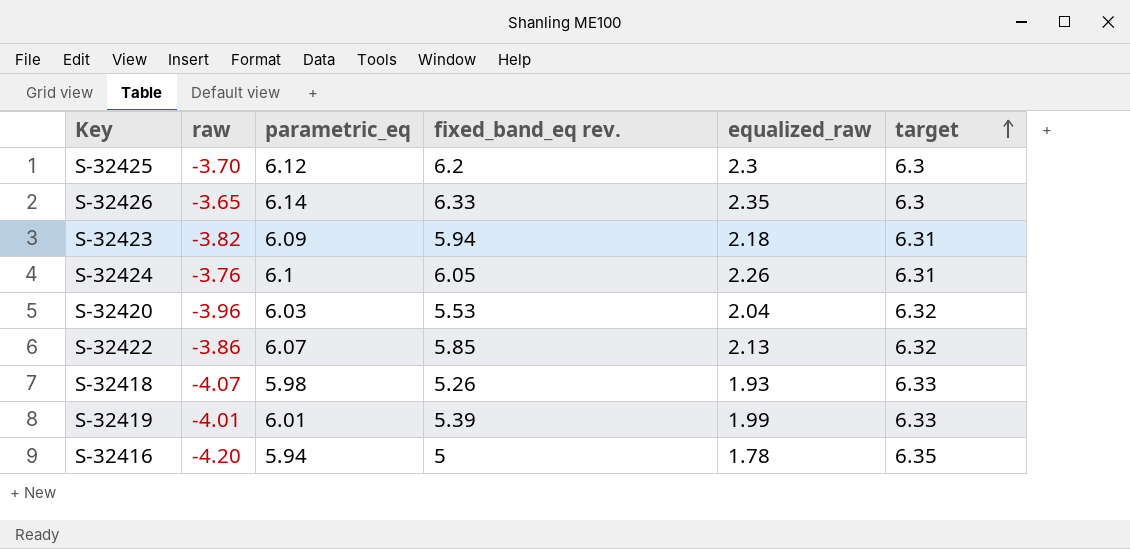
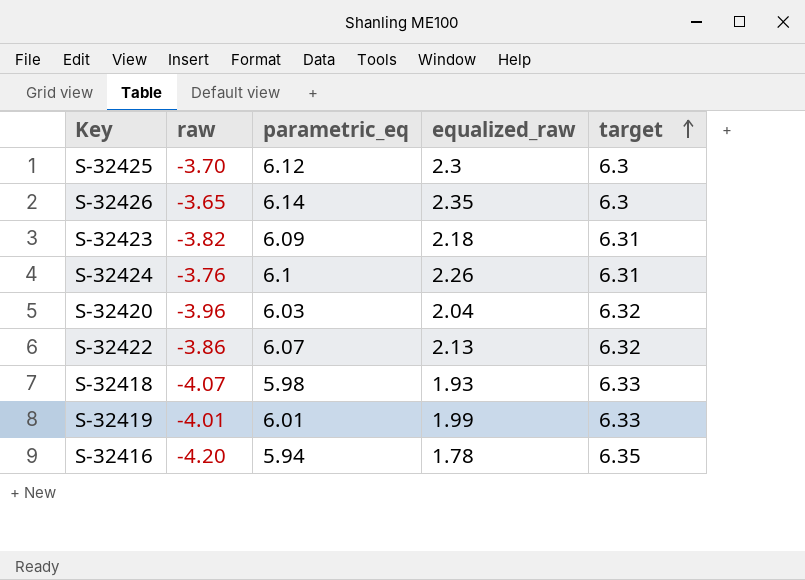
column fixed_band_eq rev. | position: 4 -> none

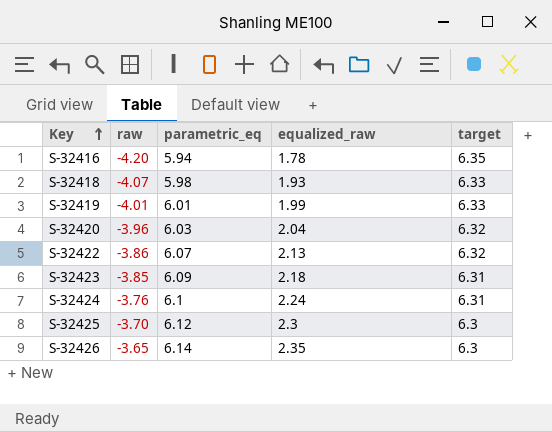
row order: target ascending -> Key ascending
S-32423 | raw: -3.82 -> -3.85
S-32424 | equalized_raw: 2.26 -> 2.24

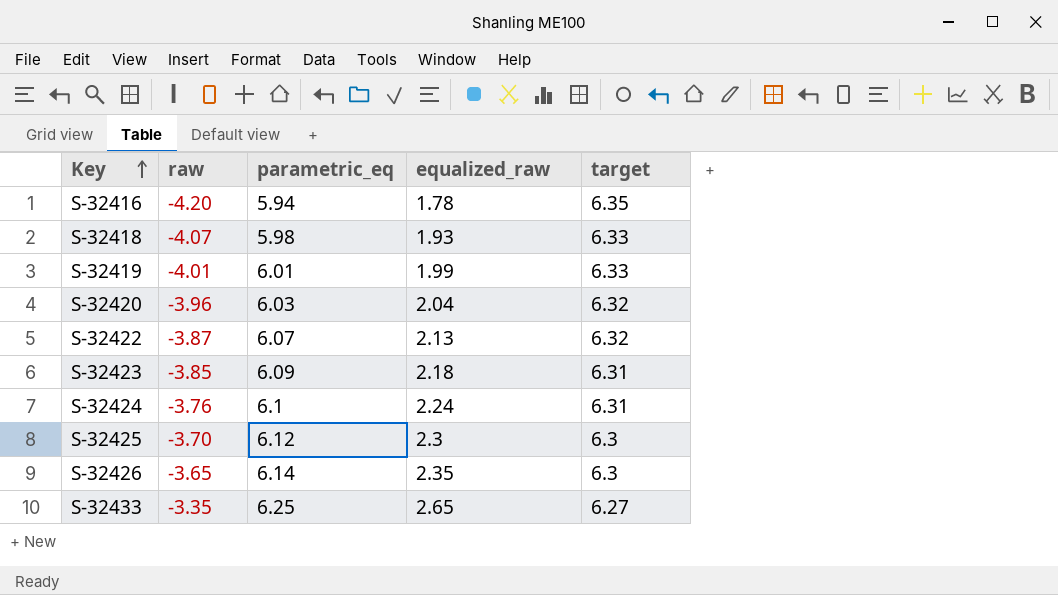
S-32422 | raw: -3.86 -> -3.87
row S-32433: none -> -3.35 | 6.25 | 2.65 | 6.27

